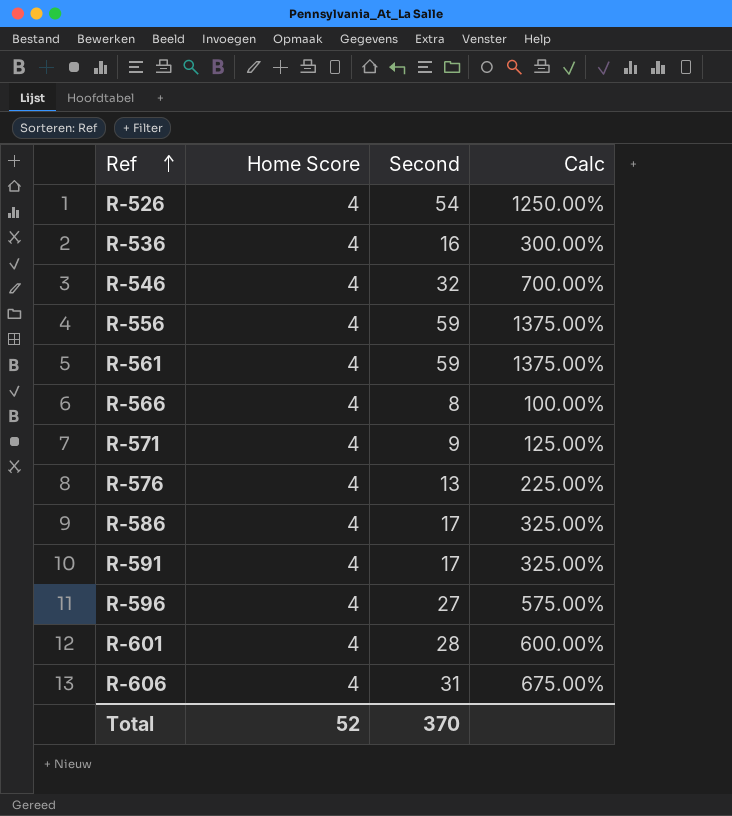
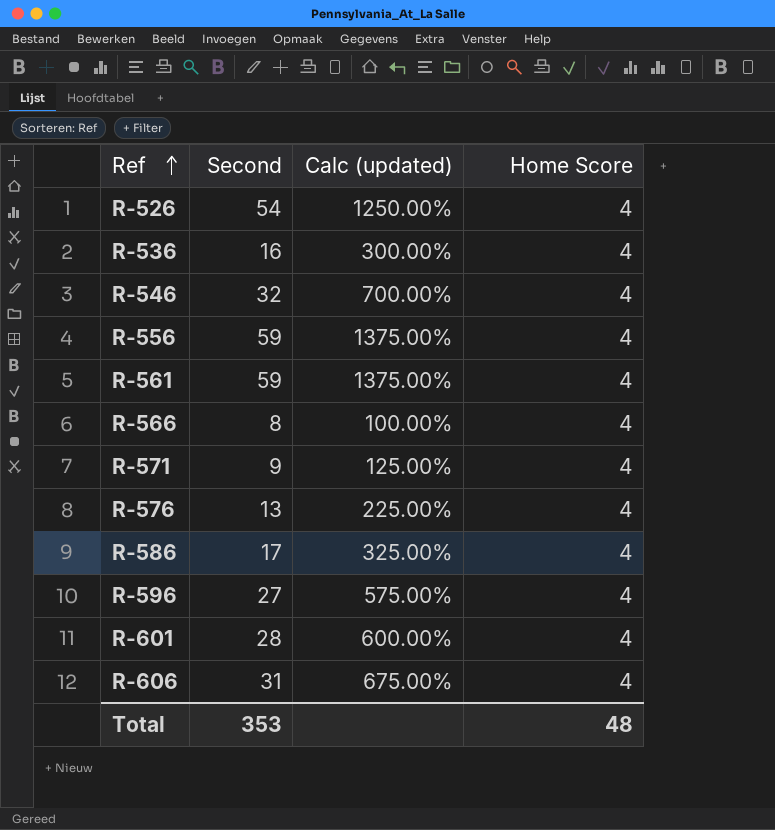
column name: Calc -> Calc (updated)
column Home Score | position: 2 -> 4
row R-591: 4 | 17 | 325.00% -> none
Total | Second: 370 -> 353
Total | Home Score: 52 -> 48

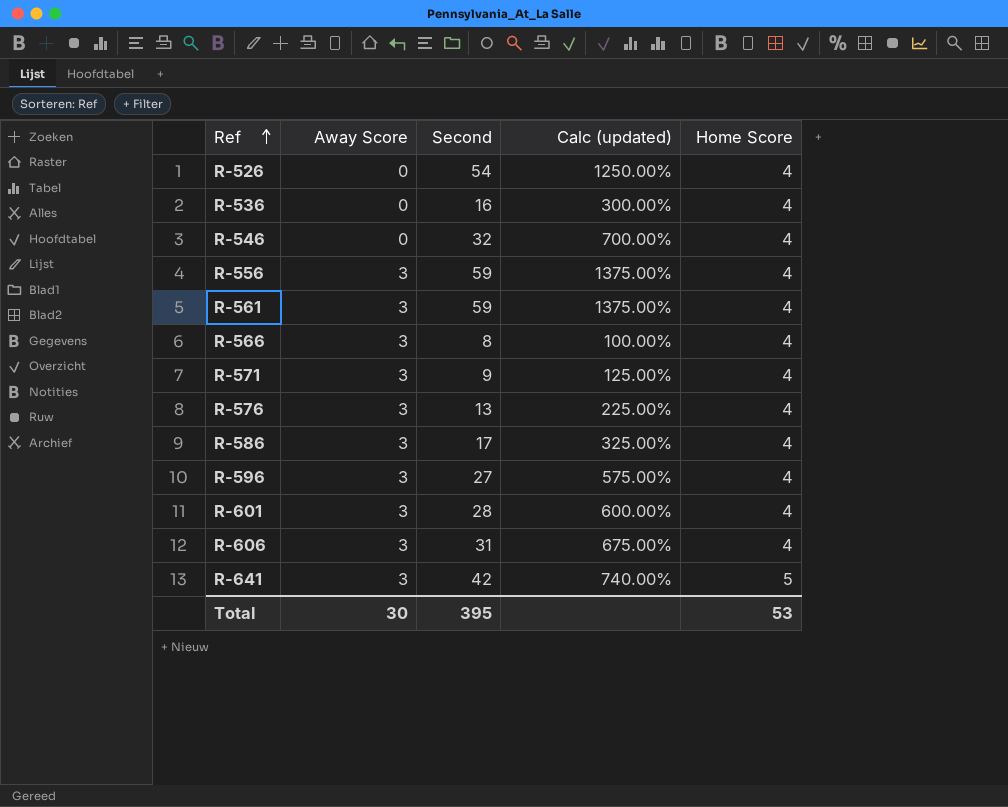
column Away Score | position: none -> 2
row R-641: none -> 3 | 42 | 740.00% | 5
Total | Second: 353 -> 395
Total | Home Score: 48 -> 53

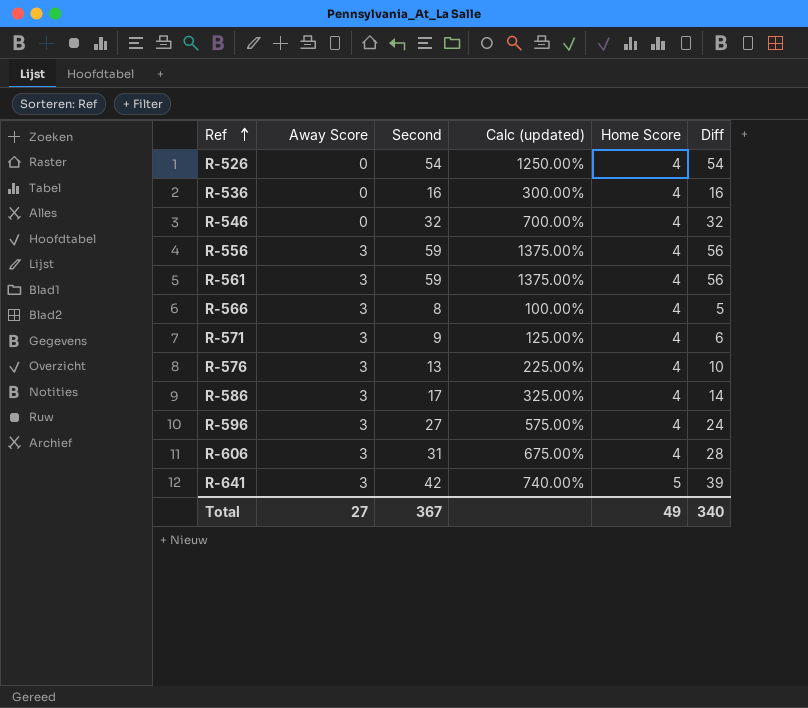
column Diff | formula: none -> [Second] - [Away Score]
row R-601: 3 | 28 | 600.00% | 4 -> none
Total | Away Score: 30 -> 27
Total | Second: 395 -> 367
Total | Home Score: 53 -> 49

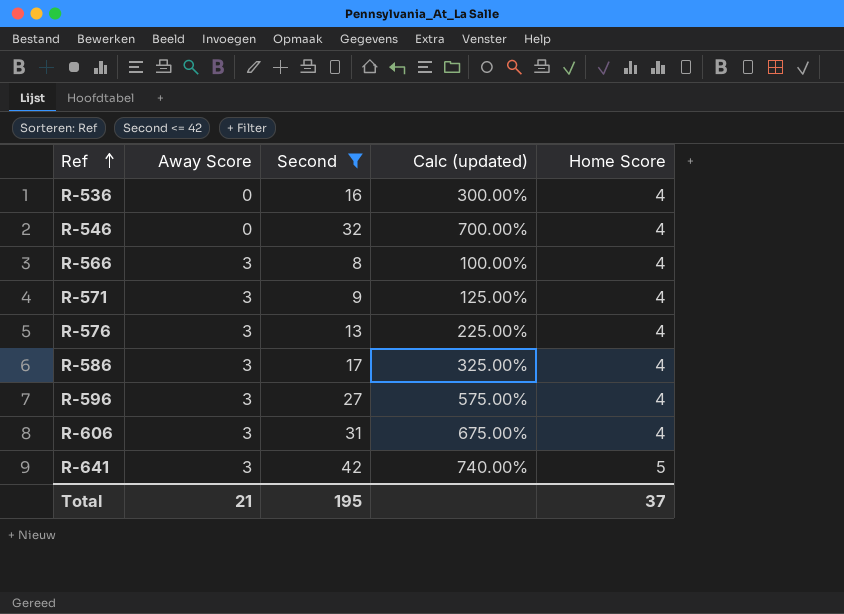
filter: none -> Second <= 42
column Diff | formula: [Second] - [Away Score] -> none
Total | Away Score: 27 -> 21
Total | Second: 367 -> 195
Total | Home Score: 49 -> 37

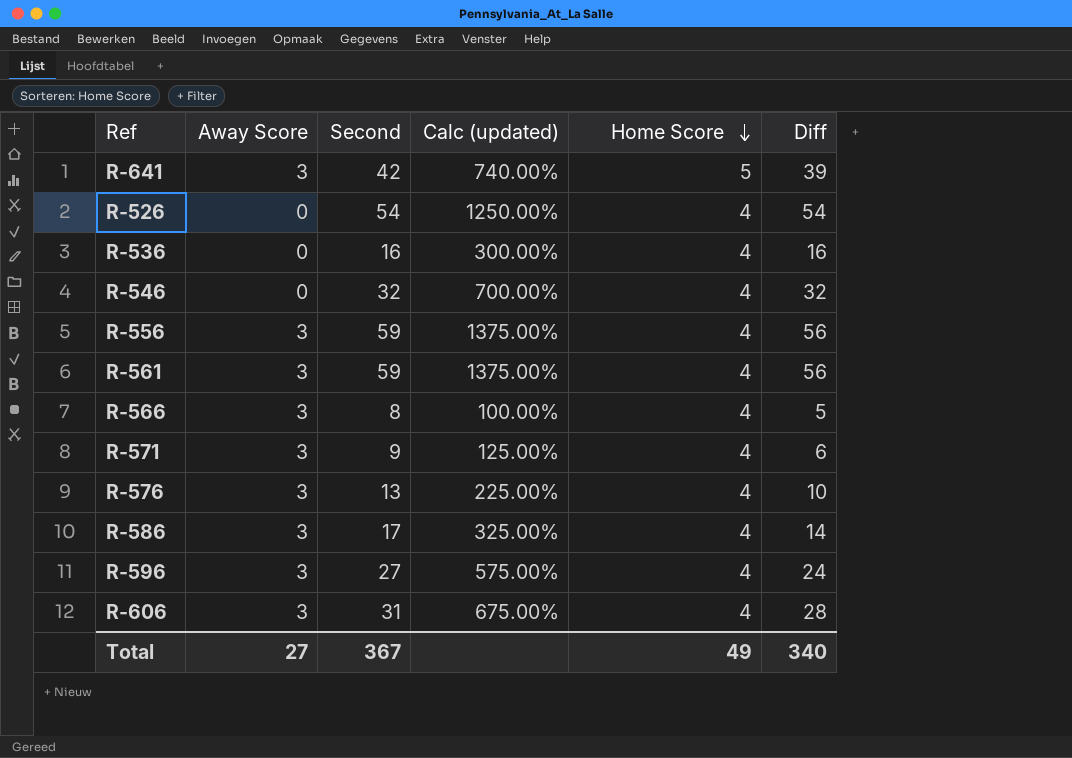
filter: Second <= 42 -> none
row order: Ref ascending -> Home Score descending
column Diff | formula: none -> [Second] - [Away Score]
Total | Away Score: 21 -> 27
Total | Second: 195 -> 367
Total | Home Score: 37 -> 49

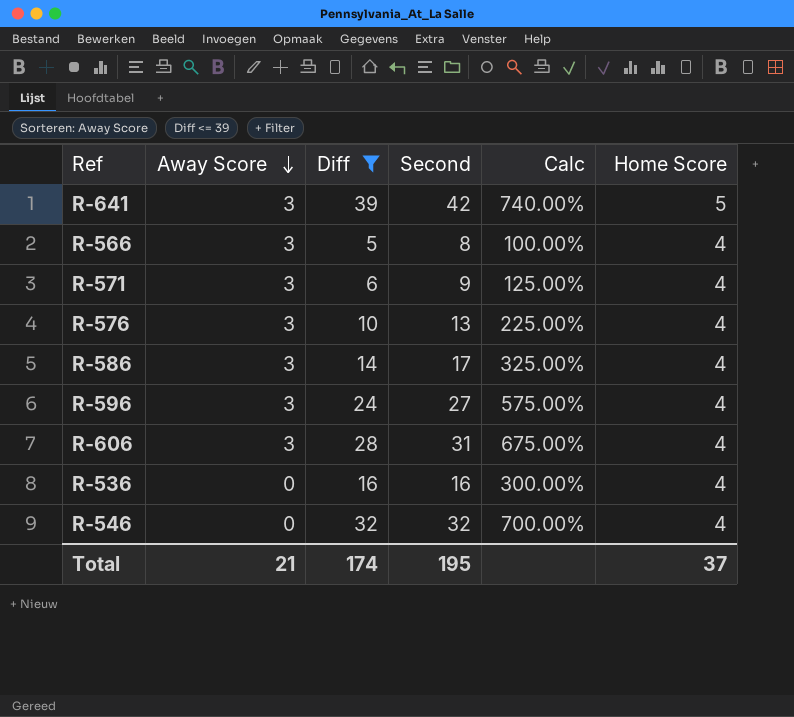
filter: none -> Diff <= 39
row order: Home Score descending -> Away Score descending
column Diff | position: 6 -> 3
column name: Calc (updated) -> Calc
Total | Away Score: 27 -> 21
Total | Diff: 340 -> 174
Total | Second: 367 -> 195
Total | Home Score: 49 -> 37

